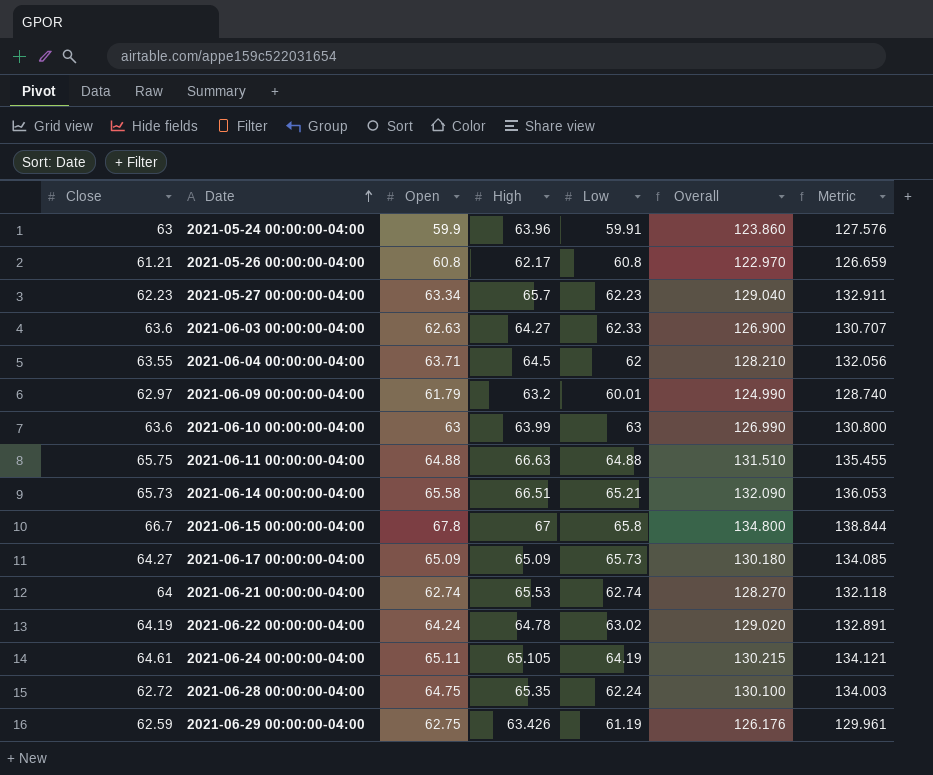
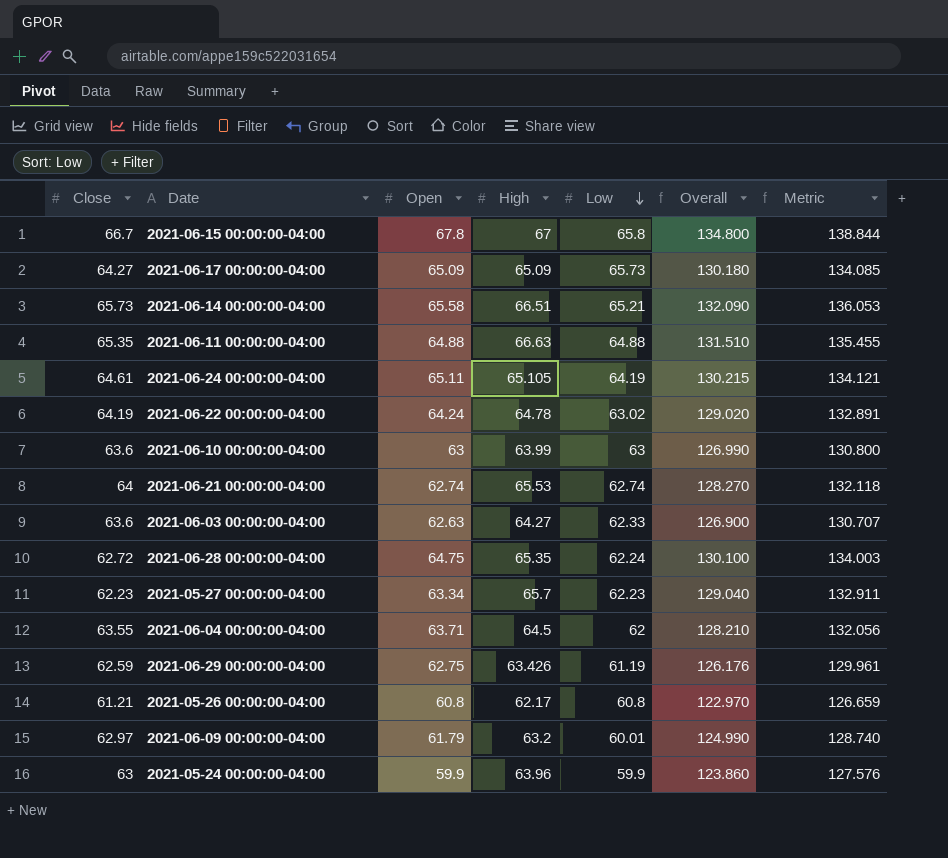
row order: Date ascending -> Low descending
2021-06-11 00:00:00-04:00 | Close: 65.75 -> 65.35
2021-05-24 00:00:00-04:00 | Low: 59.91 -> 59.9

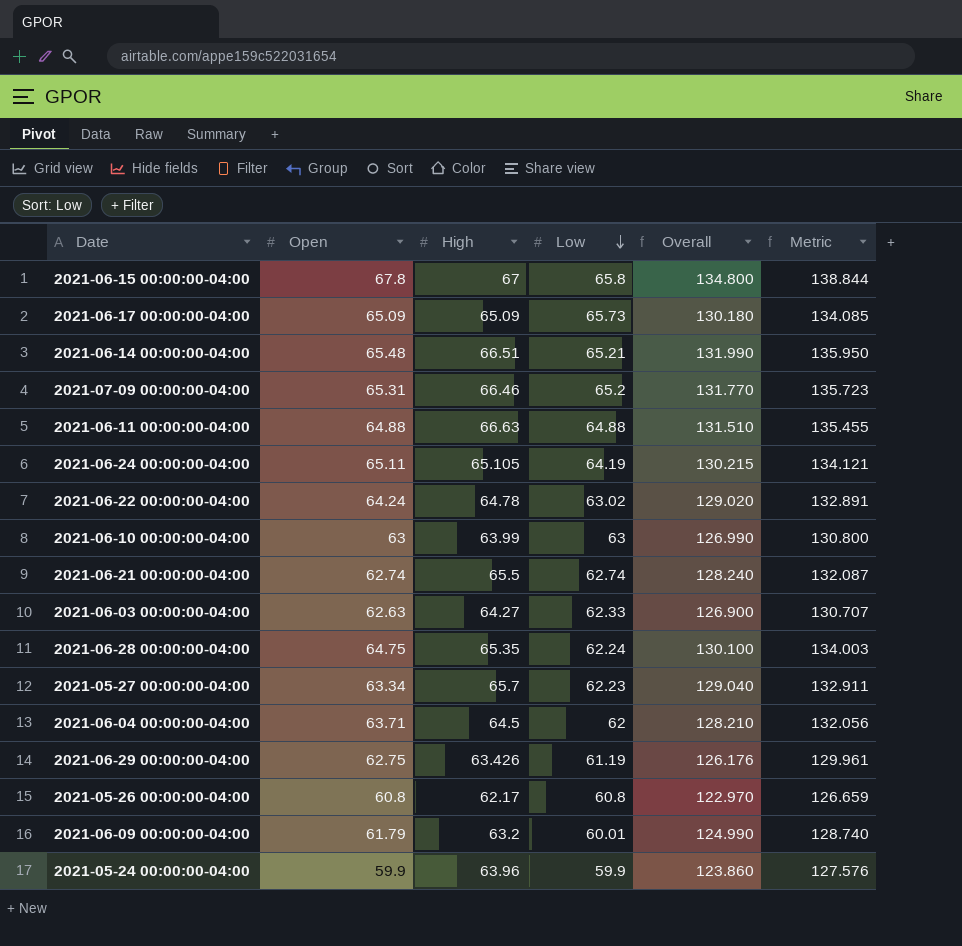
column Close | position: 1 -> none
2021-06-14 00:00:00-04:00 | Open: 65.58 -> 65.48
2021-06-14 00:00:00-04:00 | Overall: 132.090 -> 131.990
2021-06-14 00:00:00-04:00 | Metric: 136.053 -> 135.950
row 2021-07-09 00:00:00-04:00: none -> 65.31 | 66.46 | 65.2 | 131.770 | 135.723
2021-06-21 00:00:00-04:00 | High: 65.53 -> 65.5
2021-06-21 00:00:00-04:00 | Overall: 128.270 -> 128.240
2021-06-21 00:00:00-04:00 | Metric: 132.118 -> 132.087

